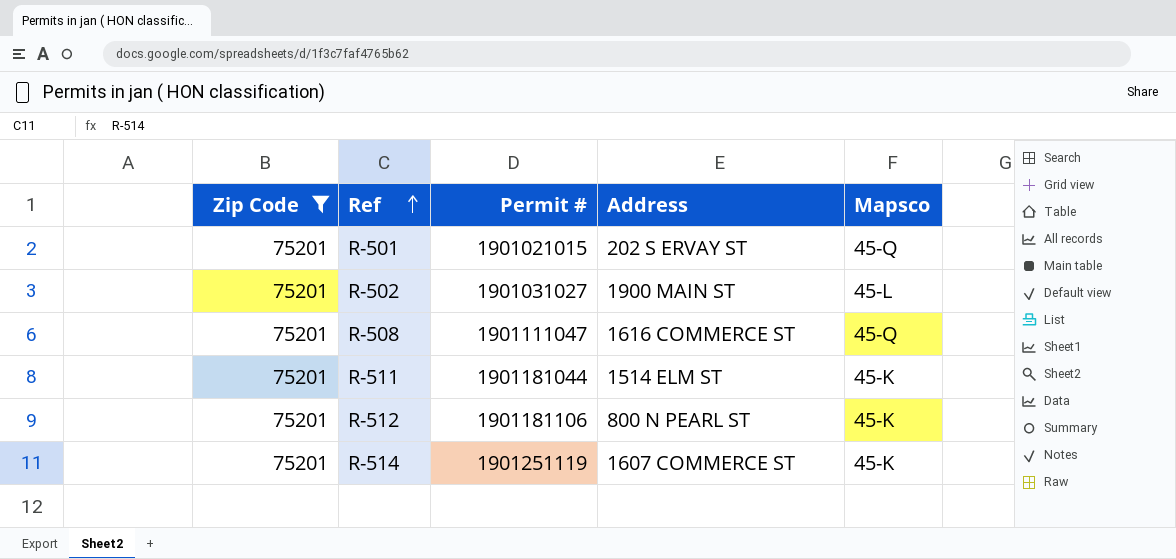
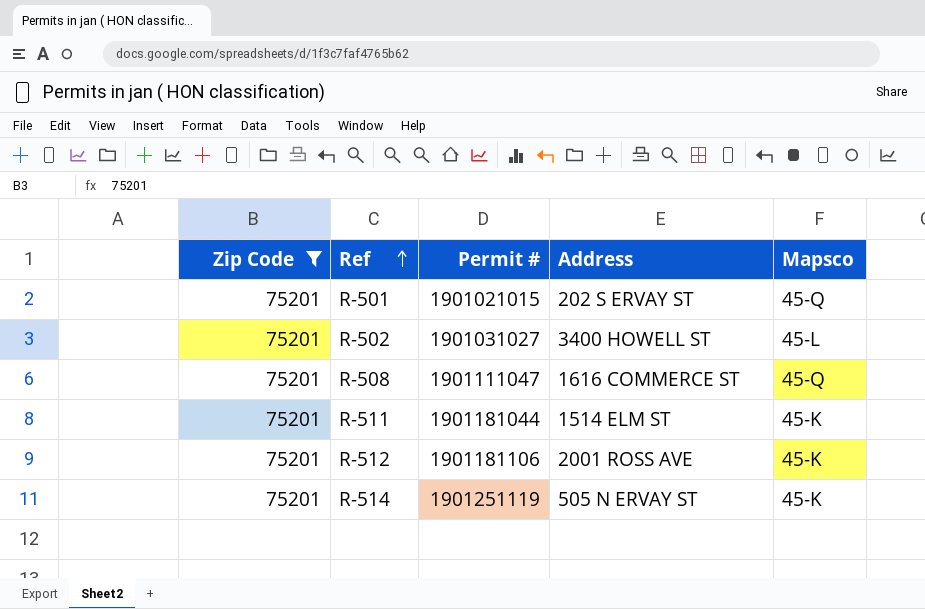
R-502 | Address: 1900 MAIN ST -> 3400 HOWELL ST
R-512 | Address: 800 N PEARL ST -> 2001 ROSS AVE
R-514 | Address: 1607 COMMERCE ST -> 505 N ERVAY ST

